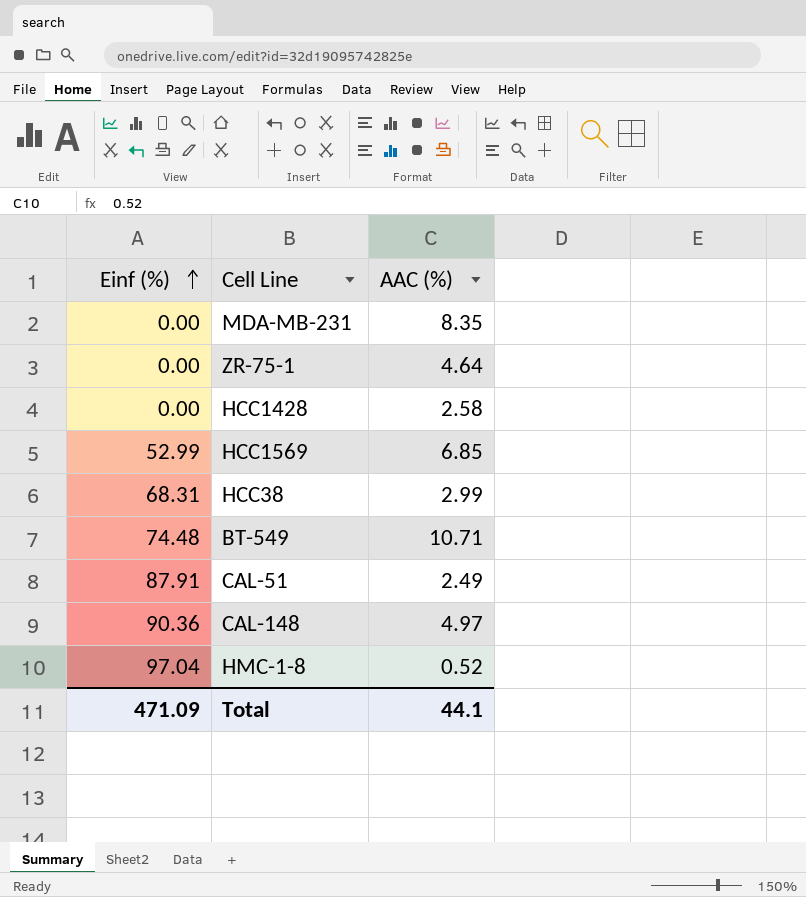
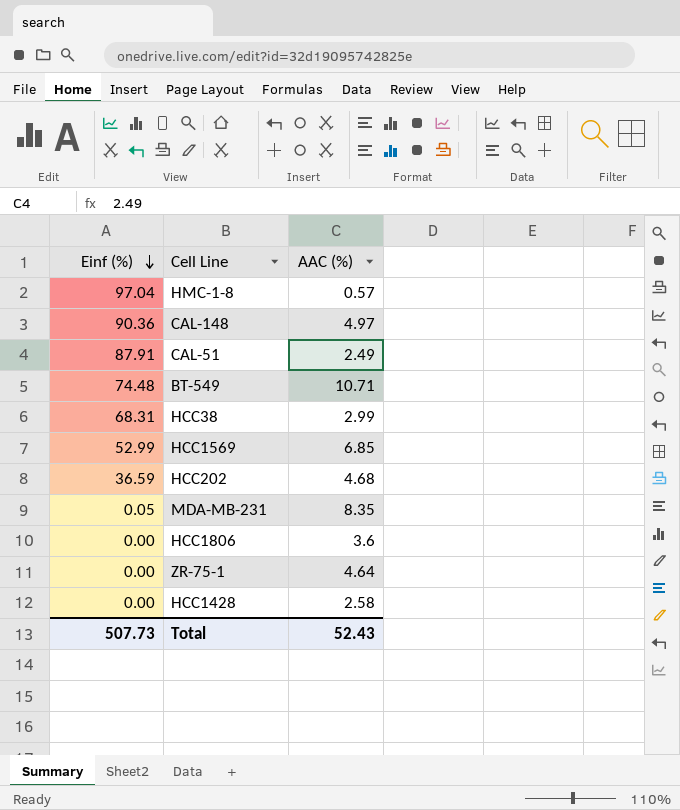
row order: Einf (%) ascending -> Einf (%) descending
HMC-1-8 | AAC (%): 0.52 -> 0.57
row HCC202: none -> 36.59 | 4.68
MDA-MB-231 | Einf (%): 0.00 -> 0.05
row HCC1806: none -> 0.00 | 3.6
Total | Einf (%): 471.09 -> 507.73
Total | AAC (%): 44.1 -> 52.43

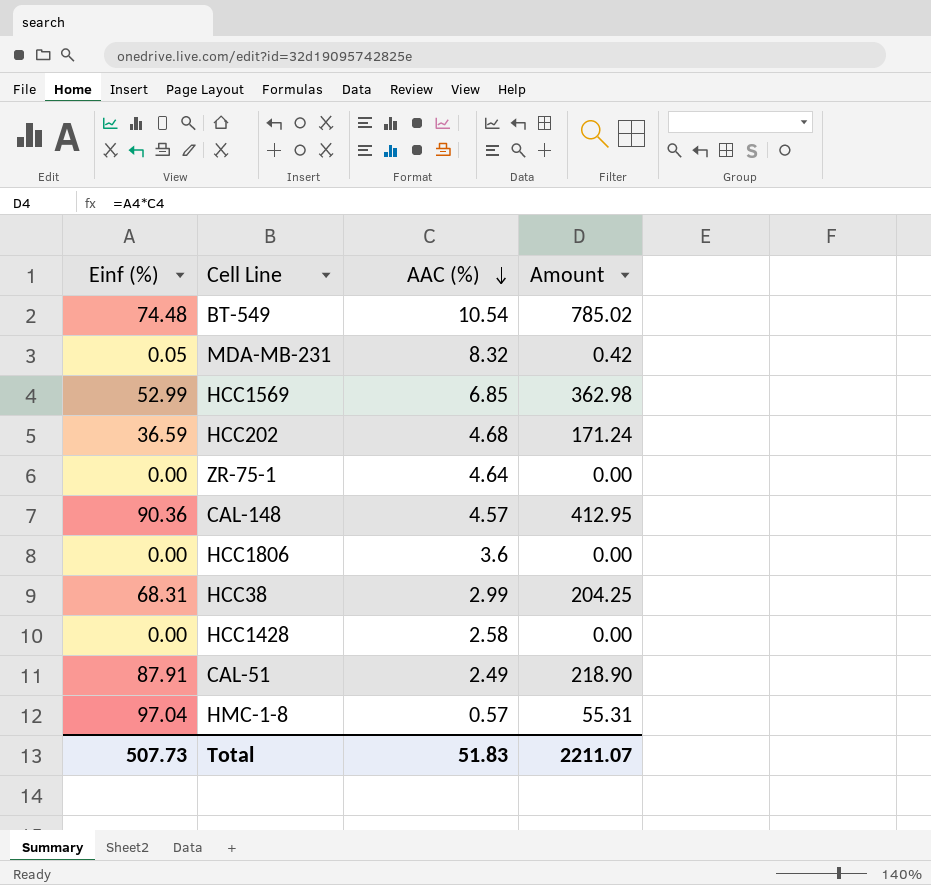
row order: Einf (%) descending -> AAC (%) descending
column Amount | formula: none -> [Einf (%)] * [AAC (%)]
BT-549 | AAC (%): 10.71 -> 10.54
MDA-MB-231 | AAC (%): 8.35 -> 8.32
CAL-148 | AAC (%): 4.97 -> 4.57
Total | AAC (%): 52.43 -> 51.83

